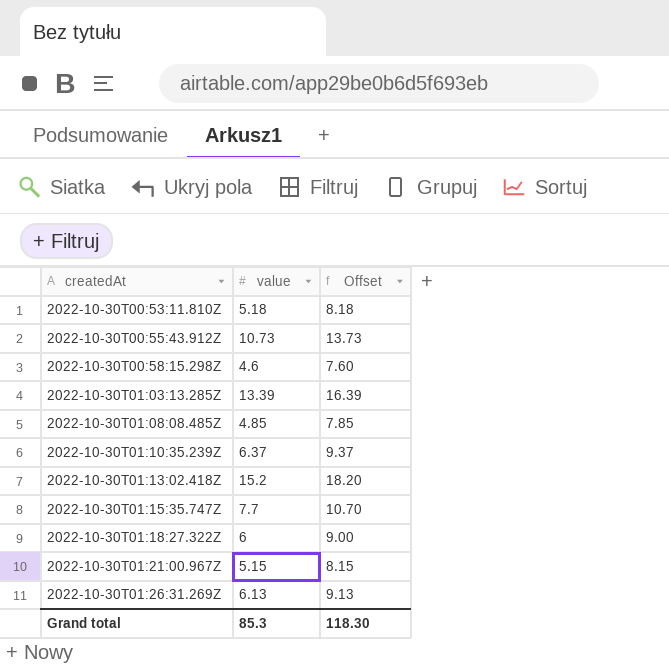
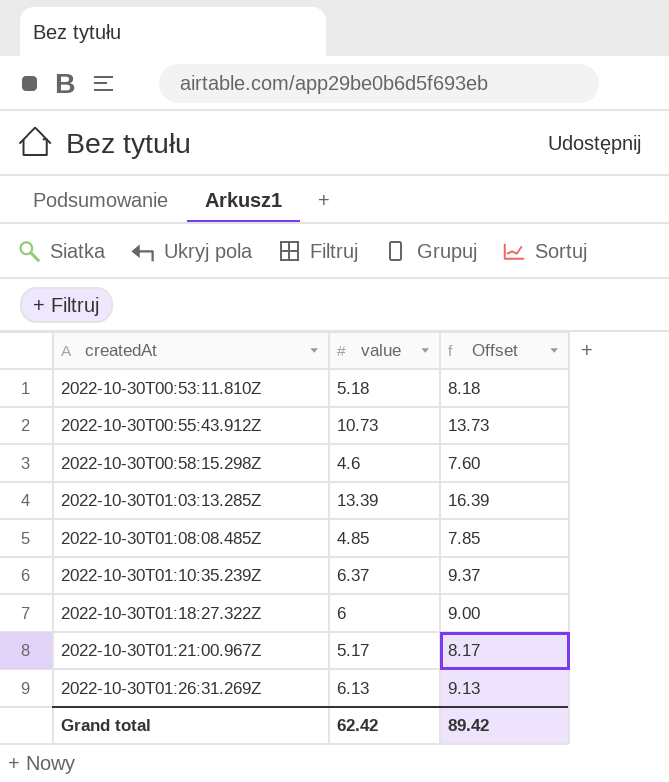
row 2022-10-30T01:13:02.418Z: 15.2 | 18.20 -> none
row 2022-10-30T01:15:35.747Z: 7.7 | 10.70 -> none
2022-10-30T01:21:00.967Z | value: 5.15 -> 5.17
2022-10-30T01:21:00.967Z | Offset: 8.15 -> 8.17
Grand total | value: 85.3 -> 62.42
Grand total | Offset: 118.30 -> 89.42

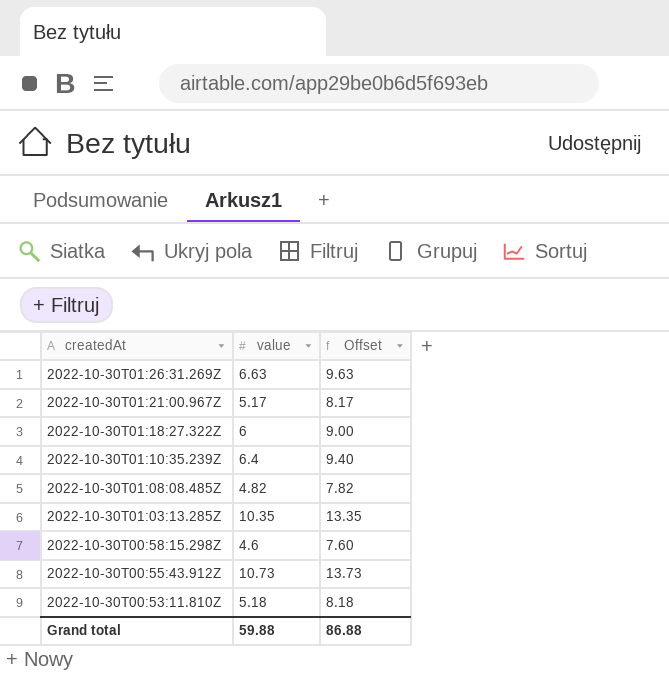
row order: createdAt ascending -> createdAt descending
2022-10-30T01:26:31.269Z | value: 6.13 -> 6.63
2022-10-30T01:26:31.269Z | Offset: 9.13 -> 9.63
2022-10-30T01:10:35.239Z | value: 6.37 -> 6.4
2022-10-30T01:10:35.239Z | Offset: 9.37 -> 9.40
2022-10-30T01:08:08.485Z | value: 4.85 -> 4.82
2022-10-30T01:08:08.485Z | Offset: 7.85 -> 7.82
2022-10-30T01:03:13.285Z | value: 13.39 -> 10.35
2022-10-30T01:03:13.285Z | Offset: 16.39 -> 13.35
Grand total | value: 62.42 -> 59.88
Grand total | Offset: 89.42 -> 86.88

